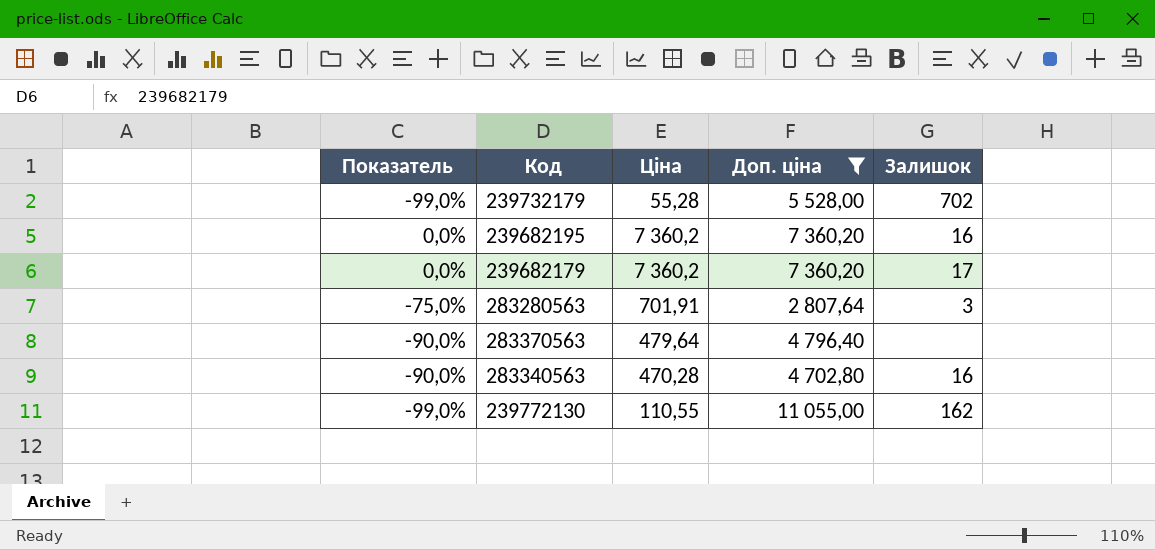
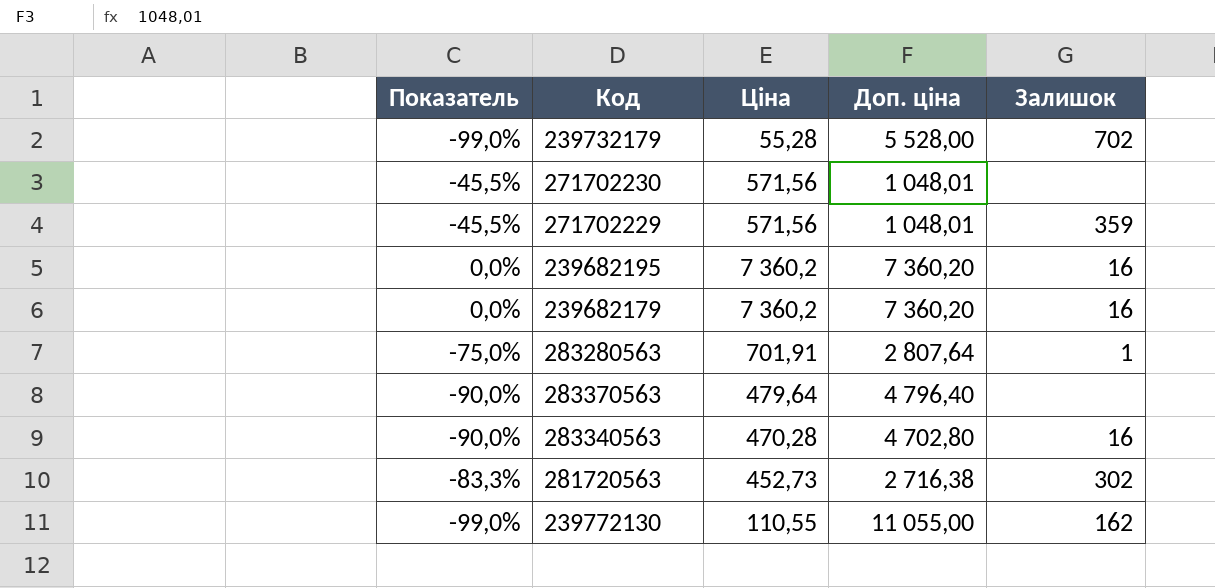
filter: Доп. ціна >= 2 807,64 -> none
239682179 | Залишок: 17 -> 16
283280563 | Залишок: 3 -> 1

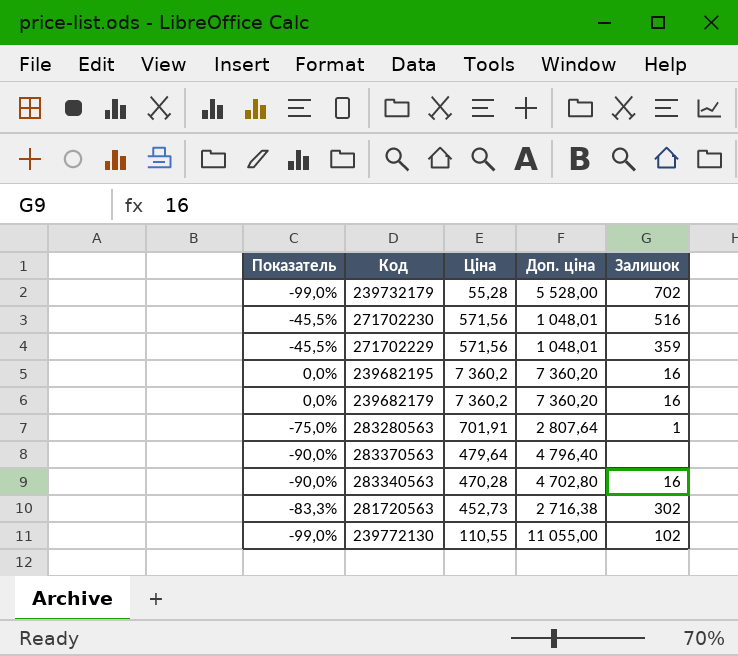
271702230 | Залишок: none -> 516
239772130 | Залишок: 162 -> 102

